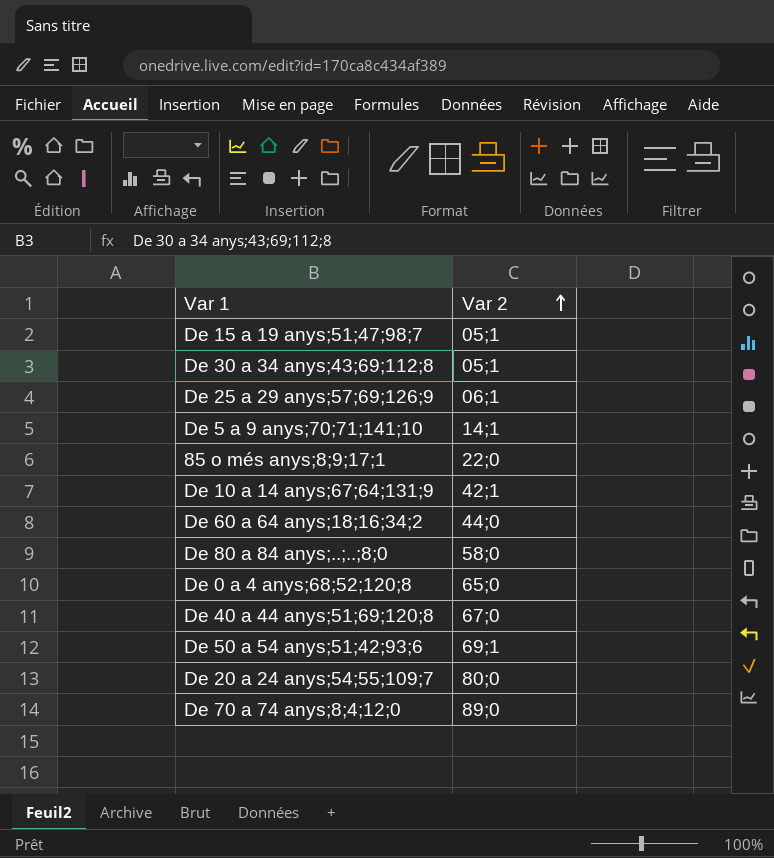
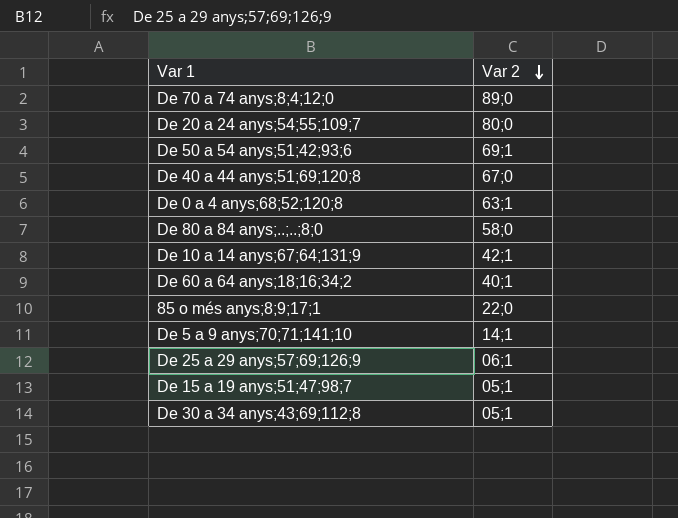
row order: Var 2 ascending -> Var 2 descending
De 0 a 4 anys;68;52;120;8 | Var 2: 65;0 -> 63;1
De 60 a 64 anys;18;16;34;2 | Var 2: 44;0 -> 40;1

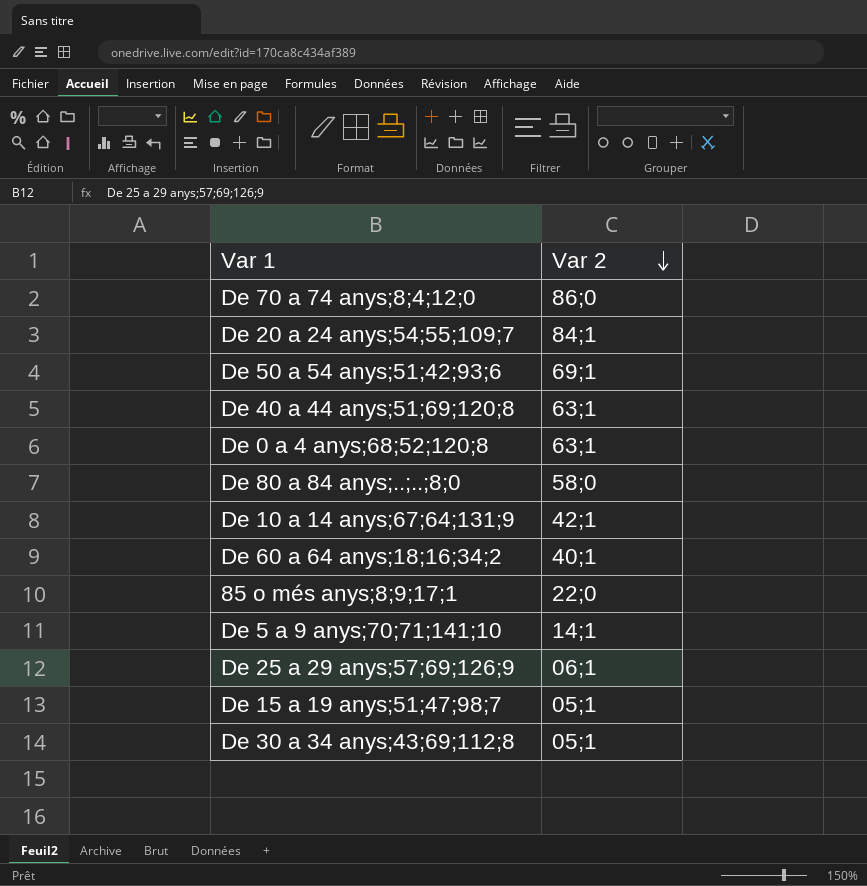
De 70 a 74 anys;8;4;12;0 | Var 2: 89;0 -> 86;0
De 20 a 24 anys;54;55;109;7 | Var 2: 80;0 -> 84;1
De 40 a 44 anys;51;69;120;8 | Var 2: 67;0 -> 63;1

